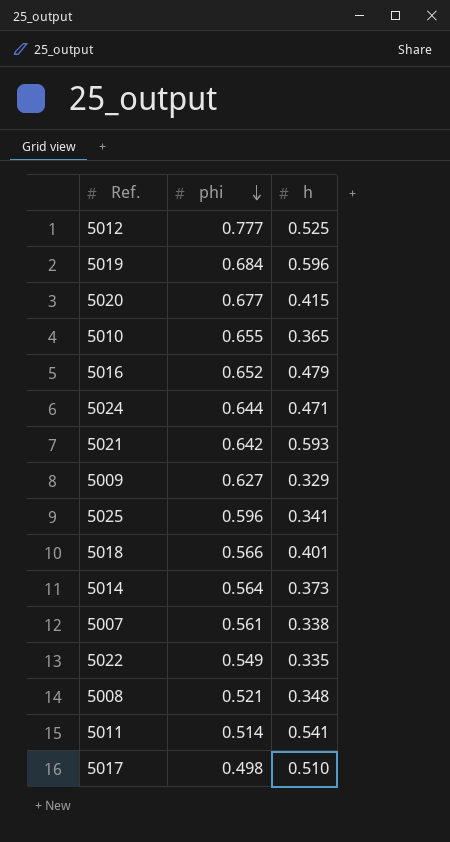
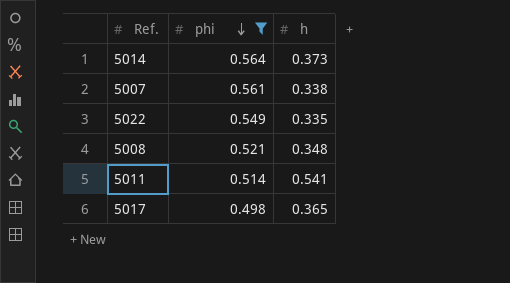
filter: none -> phi <= 0.564
5017 | h: 0.510 -> 0.365

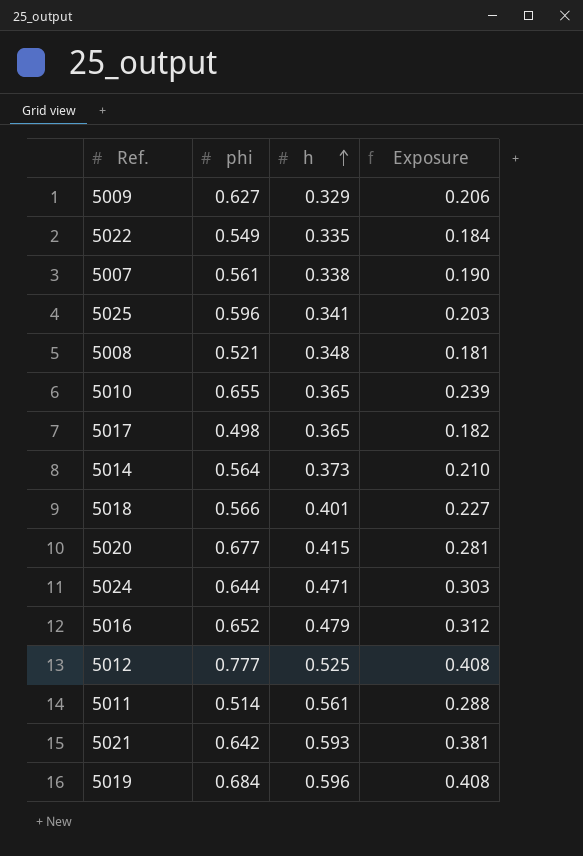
filter: phi <= 0.564 -> none
row order: phi descending -> h ascending
column Exposure | formula: none -> [phi] * [h]
5011 | h: 0.541 -> 0.561

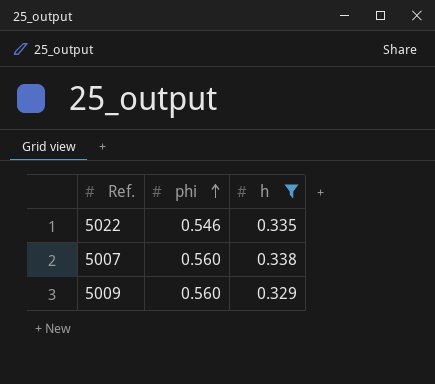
filter: none -> h <= 0.338
row order: h ascending -> phi ascending
column Exposure | formula: [phi] * [h] -> none
5022 | phi: 0.549 -> 0.546
5007 | phi: 0.561 -> 0.560
5009 | phi: 0.627 -> 0.560

